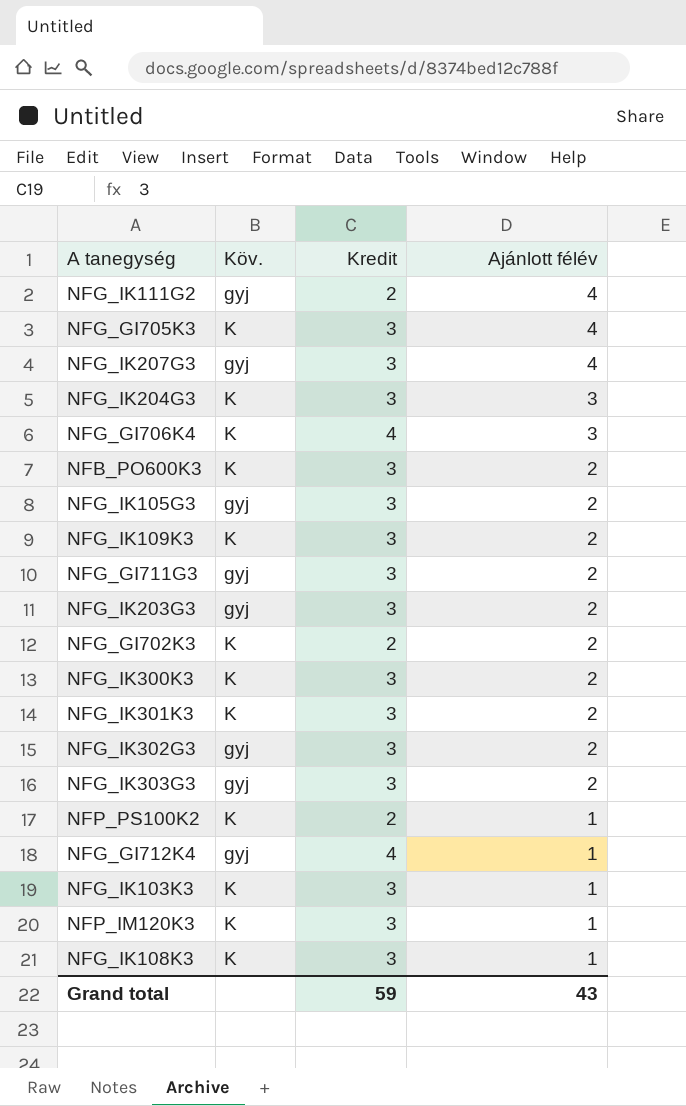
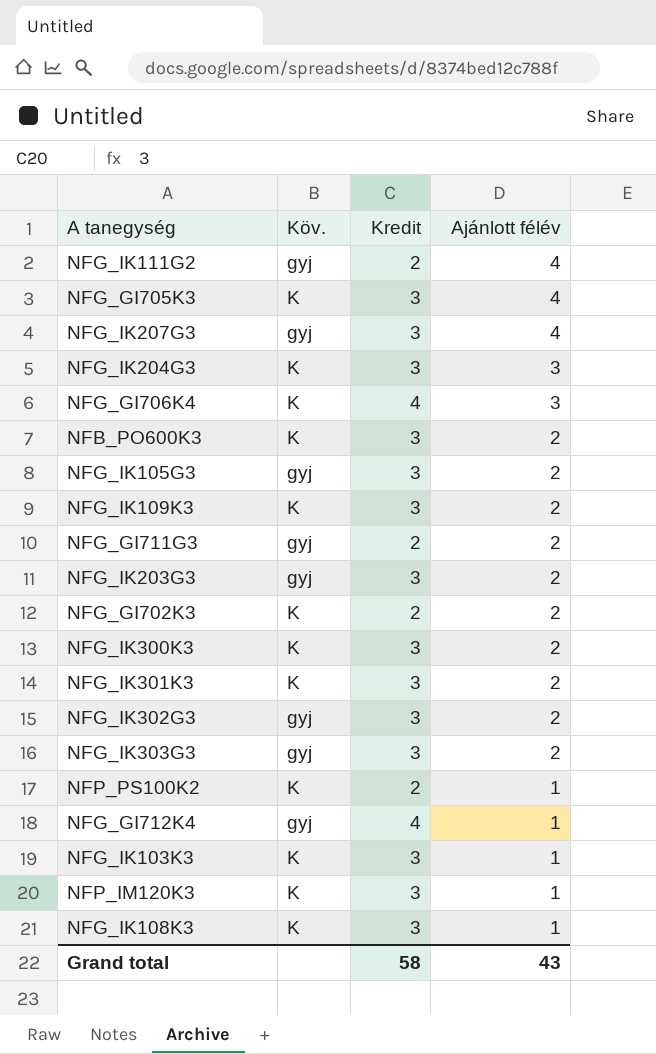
NFG_GI711G3 | Kredit: 3 -> 2
Grand total | Kredit: 59 -> 58

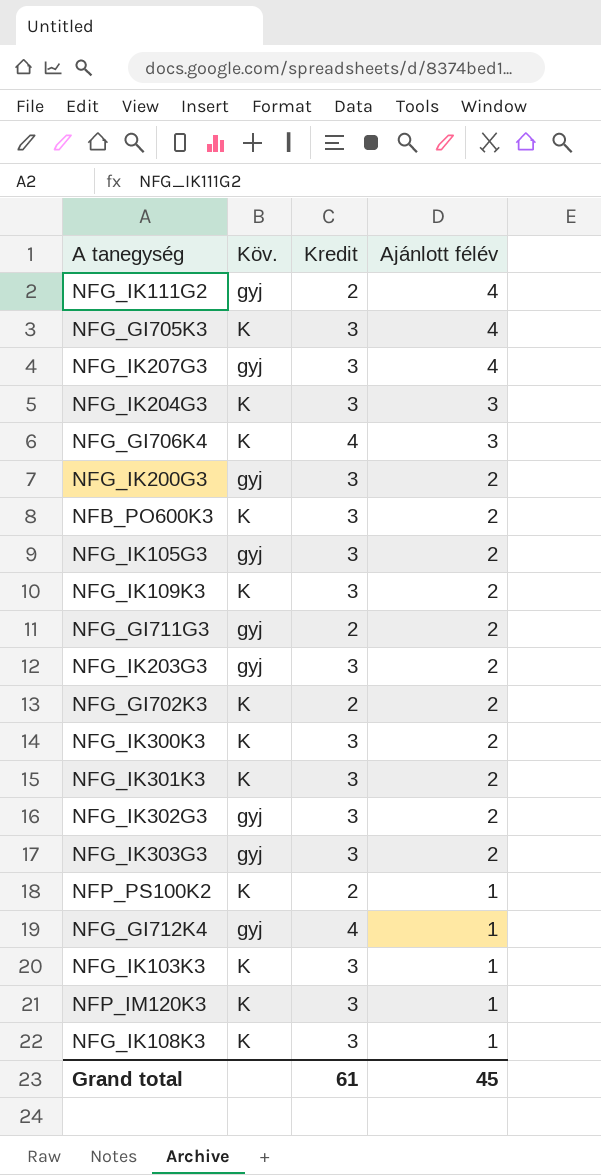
row NFG_IK200G3: none -> gyj | 3 | 2
Grand total | Kredit: 58 -> 61
Grand total | Ajánlott félév: 43 -> 45

